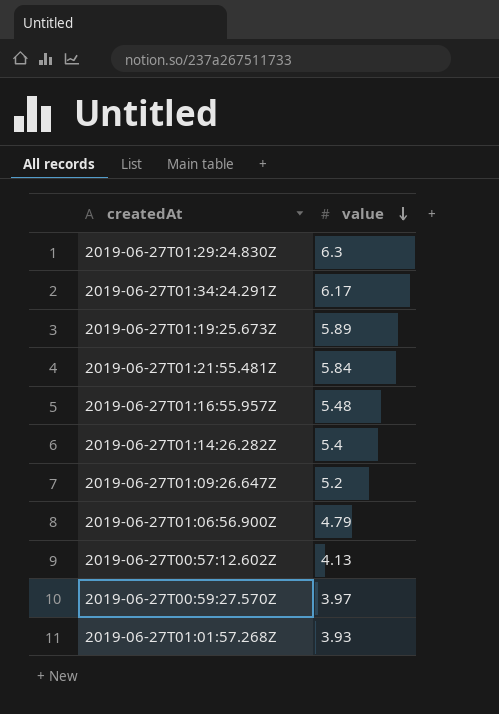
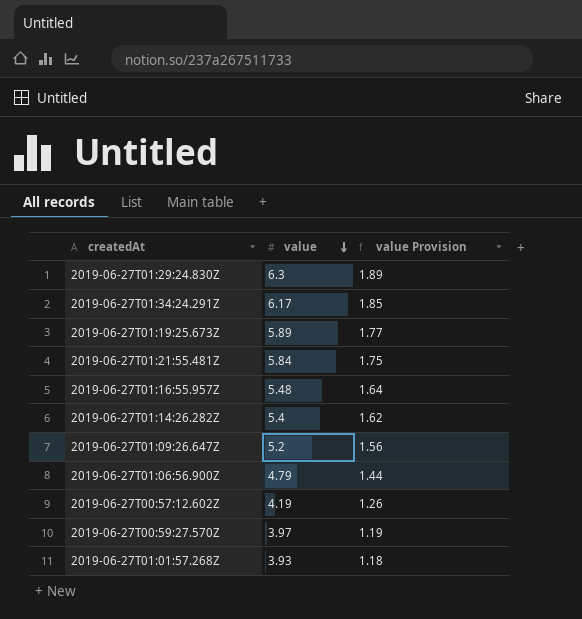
column value Provision | formula: none -> [value] * 0.3
2019-06-27T00:57:12.602Z | value: 4.13 -> 4.19

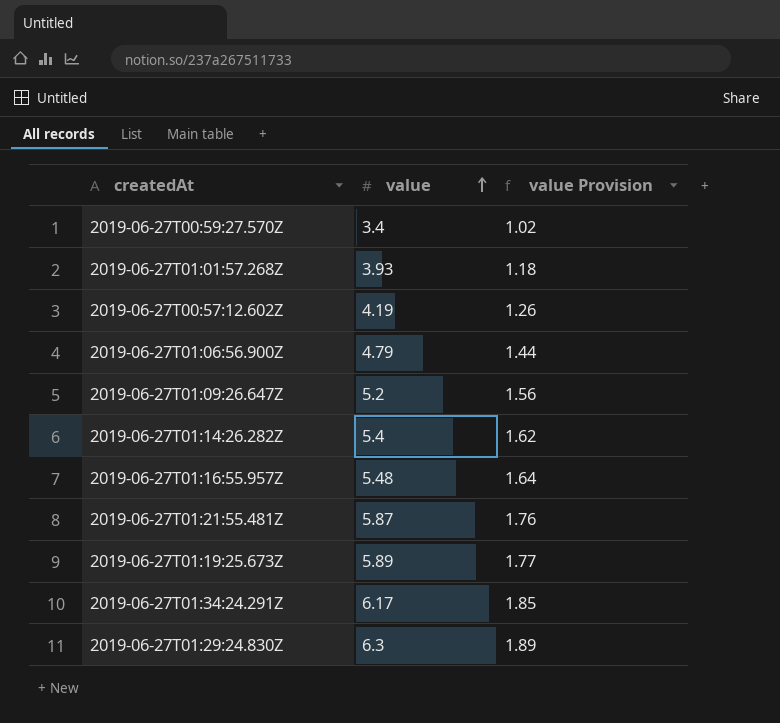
row order: value descending -> value ascending
2019-06-27T00:59:27.570Z | value: 3.97 -> 3.4
2019-06-27T00:59:27.570Z | value Provision: 1.19 -> 1.02
2019-06-27T01:21:55.481Z | value: 5.84 -> 5.87
2019-06-27T01:21:55.481Z | value Provision: 1.75 -> 1.76

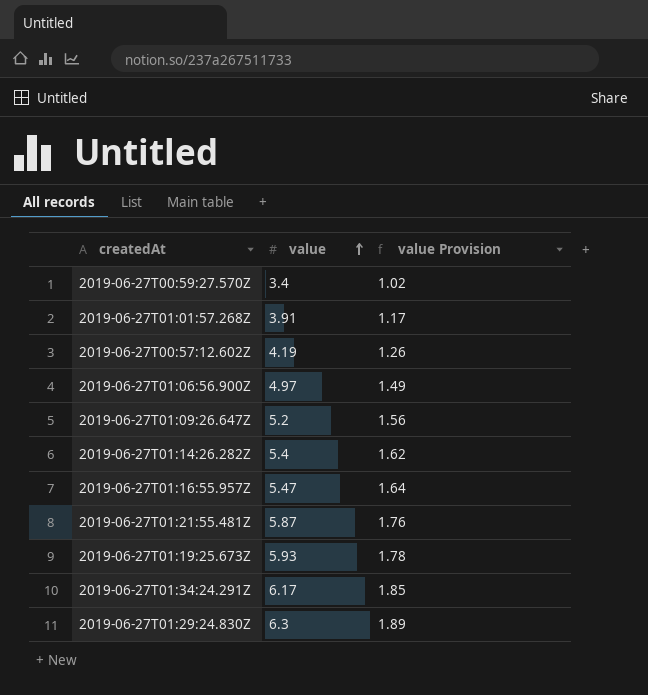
2019-06-27T01:01:57.268Z | value: 3.93 -> 3.91
2019-06-27T01:01:57.268Z | value Provision: 1.18 -> 1.17
2019-06-27T01:06:56.900Z | value: 4.79 -> 4.97
2019-06-27T01:06:56.900Z | value Provision: 1.44 -> 1.49
2019-06-27T01:16:55.957Z | value: 5.48 -> 5.47
2019-06-27T01:19:25.673Z | value: 5.89 -> 5.93
2019-06-27T01:19:25.673Z | value Provision: 1.77 -> 1.78

